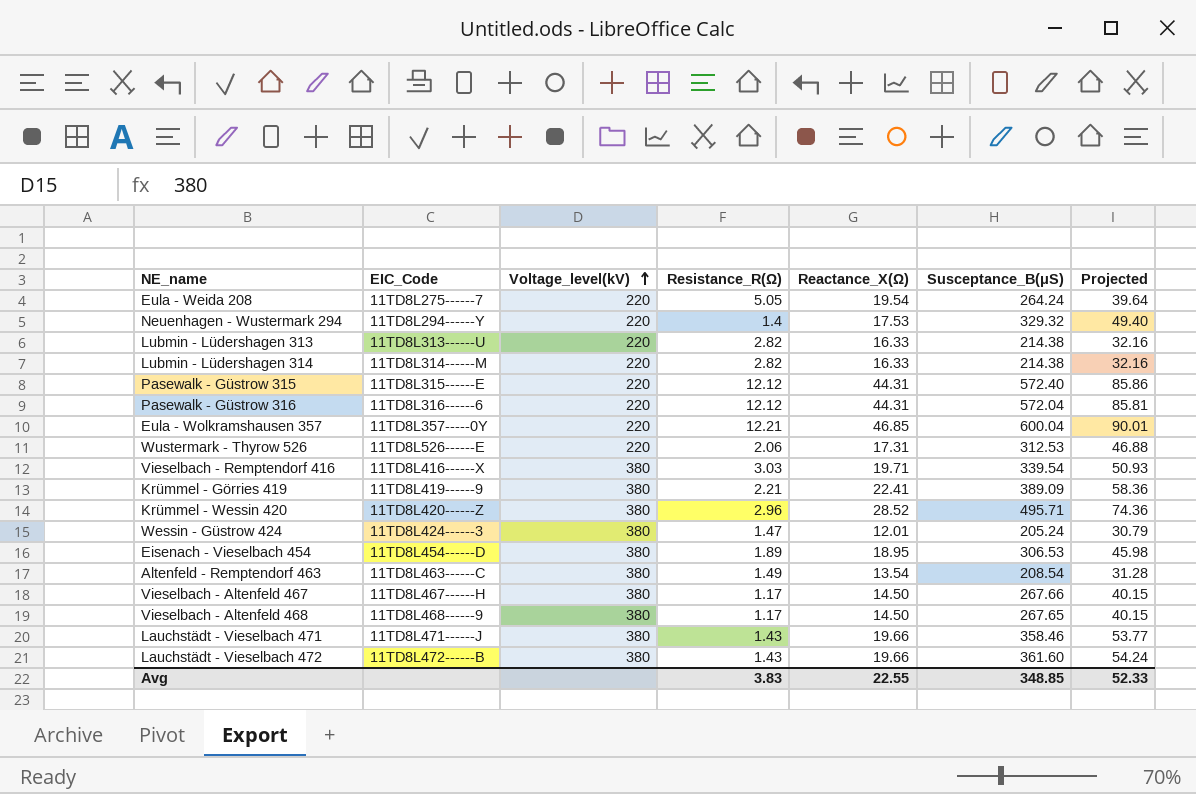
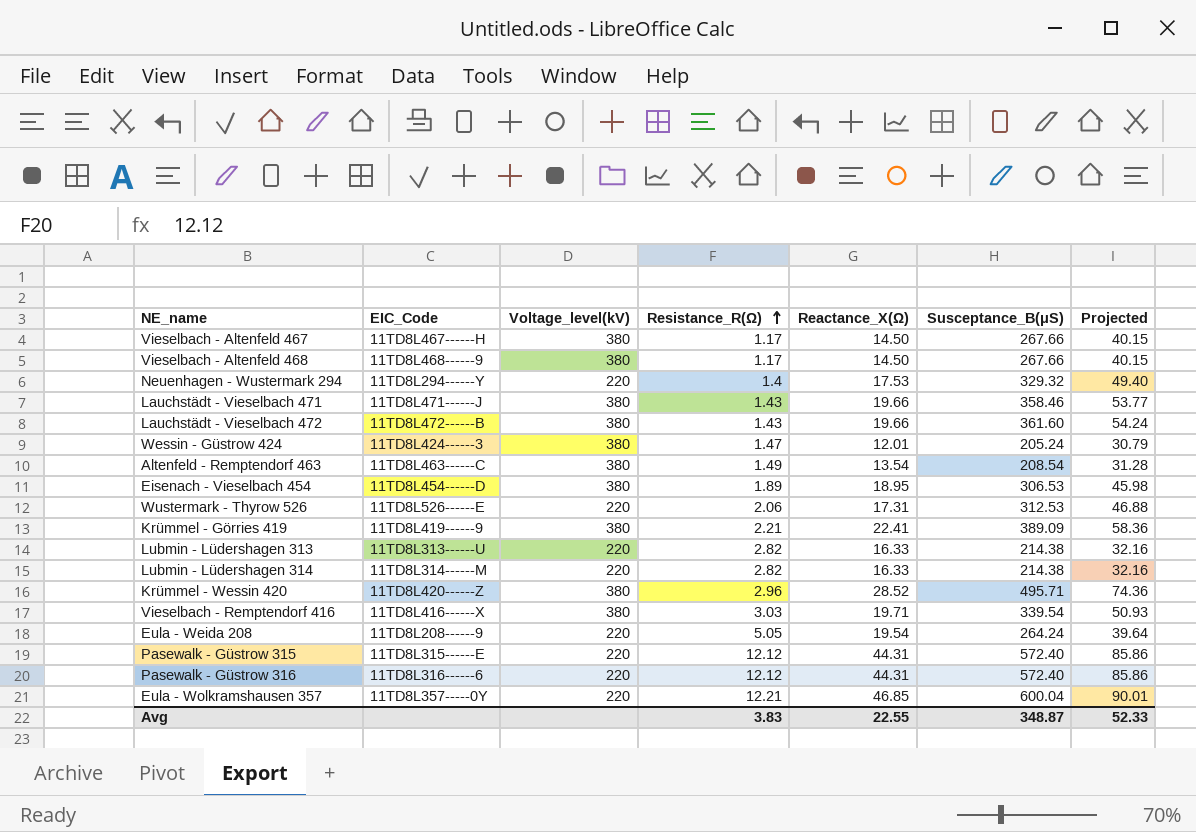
row order: Voltage_level(kV) ascending -> Resistance_R(Ω) ascending
Vieselbach - Altenfeld 468 | Susceptance_B(μS): 267.65 -> 267.66
Eula - Weida 208 | EIC_Code: 11TD8L275------7 -> 11TD8L208------9
Pasewalk - Güstrow 316 | Susceptance_B(μS): 572.04 -> 572.40
Pasewalk - Güstrow 316 | Projected: 85.81 -> 85.86
Avg | Susceptance_B(μS): 348.85 -> 348.87

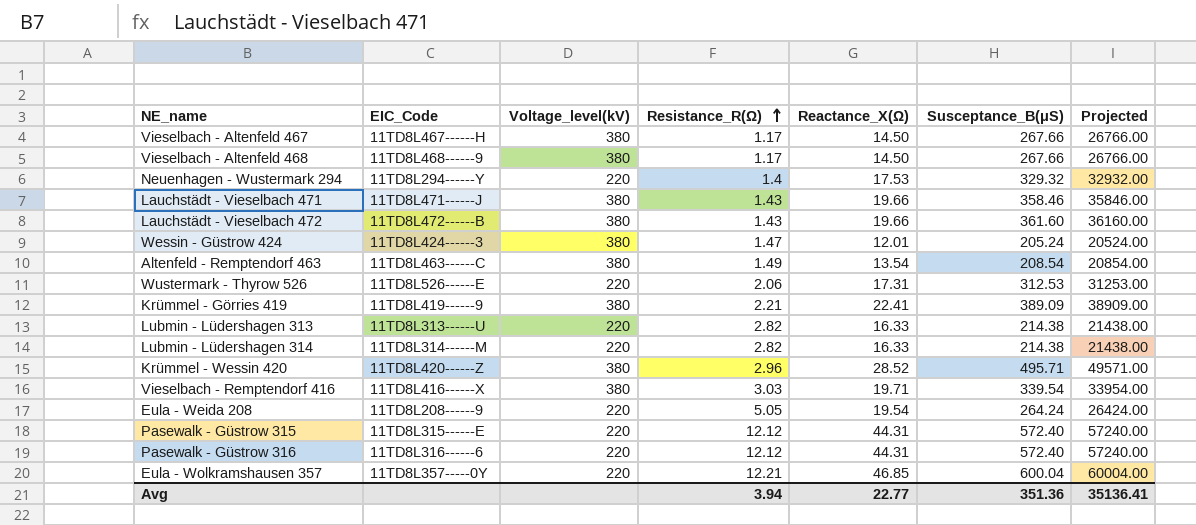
column Projected | formula: [Susceptance_B(μS)] * 0.15 -> [Susceptance_B(μS)] * 100
row Eisenach - Vieselbach 454: 11TD8L454------D | 380 | 1.89 | 18.95 | 306.53 | 45.98 -> none
Avg | Resistance_R(Ω): 3.83 -> 3.94
Avg | Reactance_X(Ω): 22.55 -> 22.77
Avg | Susceptance_B(μS): 348.87 -> 351.36
Avg | Projected: 52.33 -> 35136.41

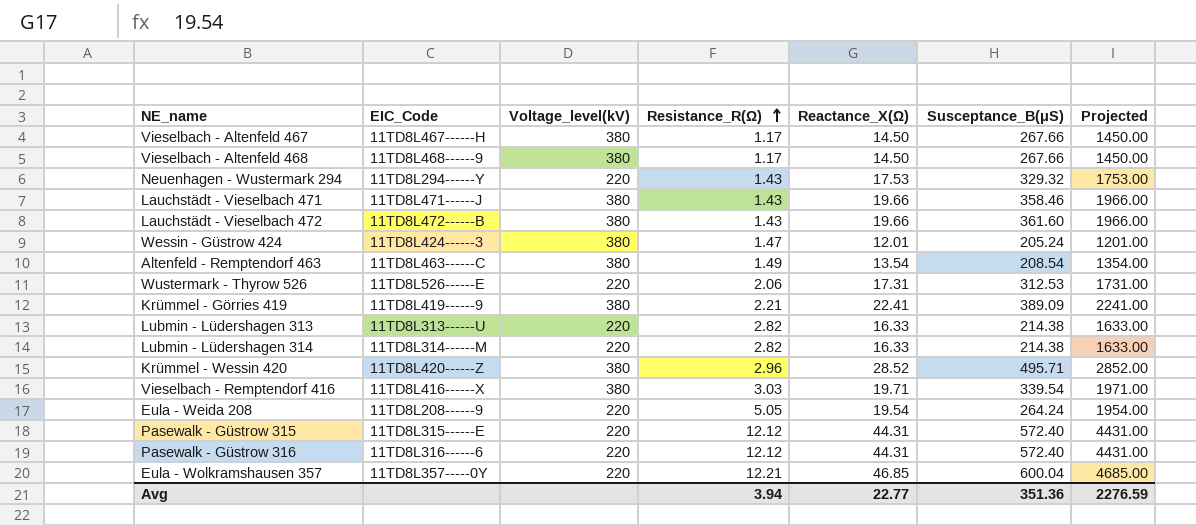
column Projected | formula: [Susceptance_B(μS)] * 100 -> [Reactance_X(Ω)] * 100
Neuenhagen - Wustermark 294 | Resistance_R(Ω): 1.4 -> 1.43
Avg | Projected: 35136.41 -> 2276.59

